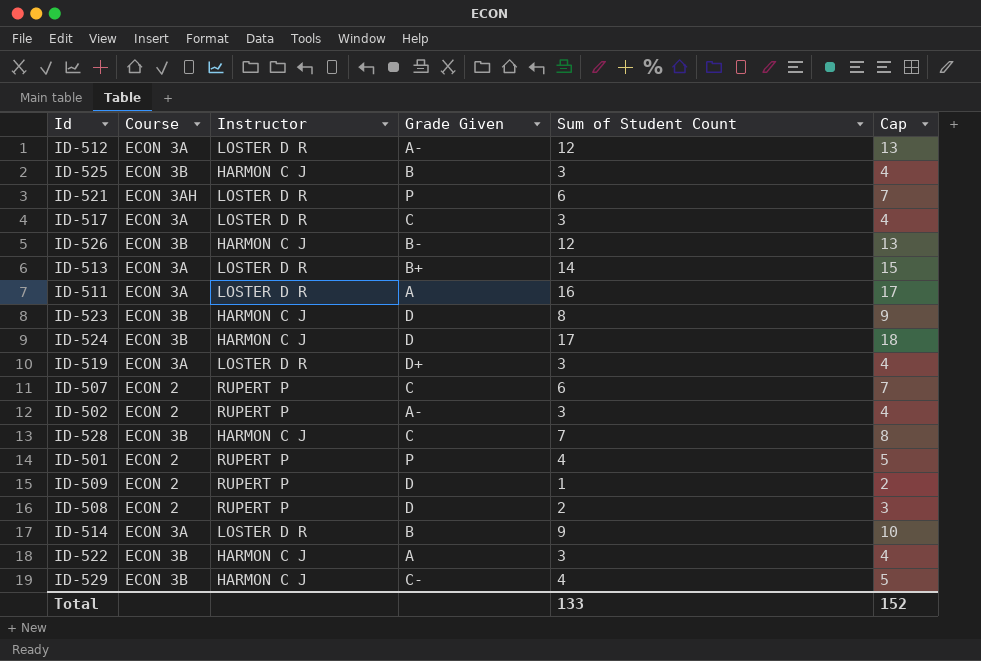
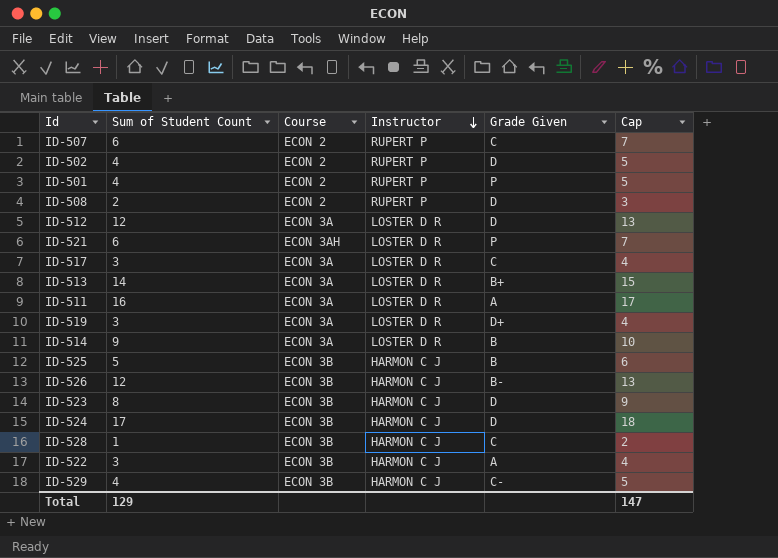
row order: none -> Instructor descending
column Sum of Student Count | position: 5 -> 2
row ID-509: ECON 2 | RUPERT P | D | 1 | 2 -> none
ID-502 | Sum of Student Count: 3 -> 4
ID-502 | Grade Given: A- -> D
ID-502 | Cap: 4 -> 5
ID-512 | Grade Given: A- -> D
ID-525 | Sum of Student Count: 3 -> 5
ID-525 | Cap: 4 -> 6
ID-528 | Sum of Student Count: 7 -> 1
ID-528 | Cap: 8 -> 2
Total | Sum of Student Count: 133 -> 129
Total | Cap: 152 -> 147

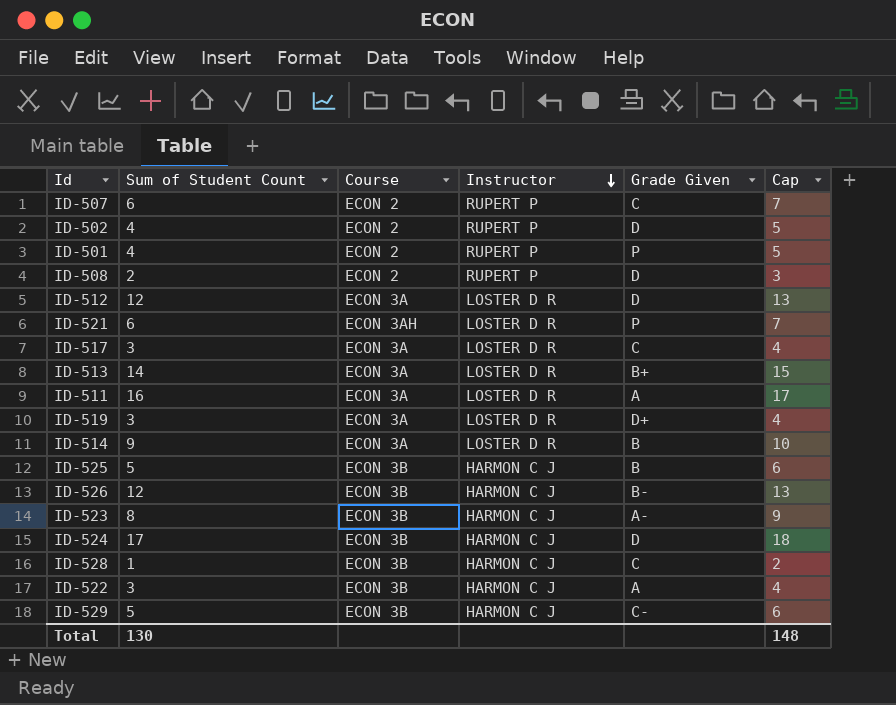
ID-523 | Grade Given: D -> A-
ID-529 | Sum of Student Count: 4 -> 5
ID-529 | Cap: 5 -> 6
Total | Sum of Student Count: 129 -> 130
Total | Cap: 147 -> 148

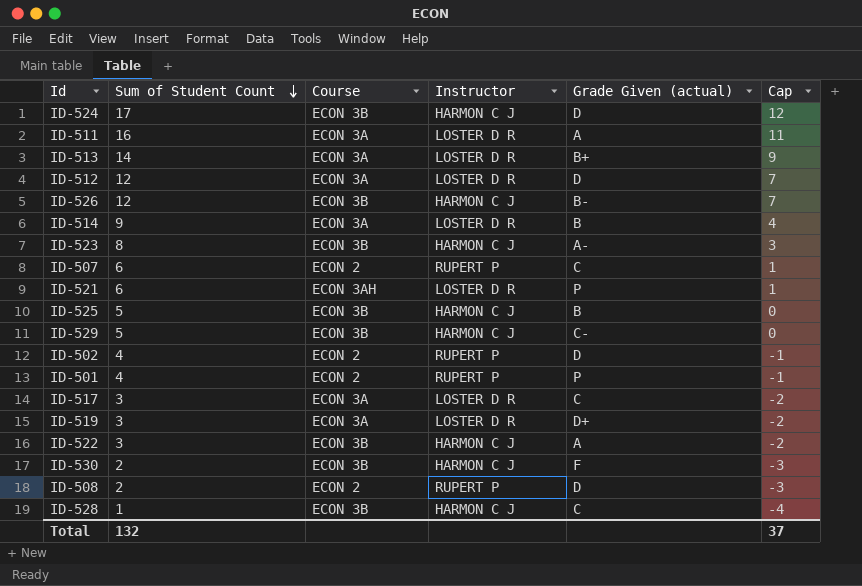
row order: Instructor descending -> Sum of Student Count descending
column name: Grade Given -> Grade Given (actual)
column Cap | formula: [Sum of Student Count] + 1 -> [Sum of Student Count] - 5
row ID-530: none -> 2 | ECON 3B | HARMON C J | F | -3
Total | Sum of Student Count: 130 -> 132
Total | Cap: 148 -> 37

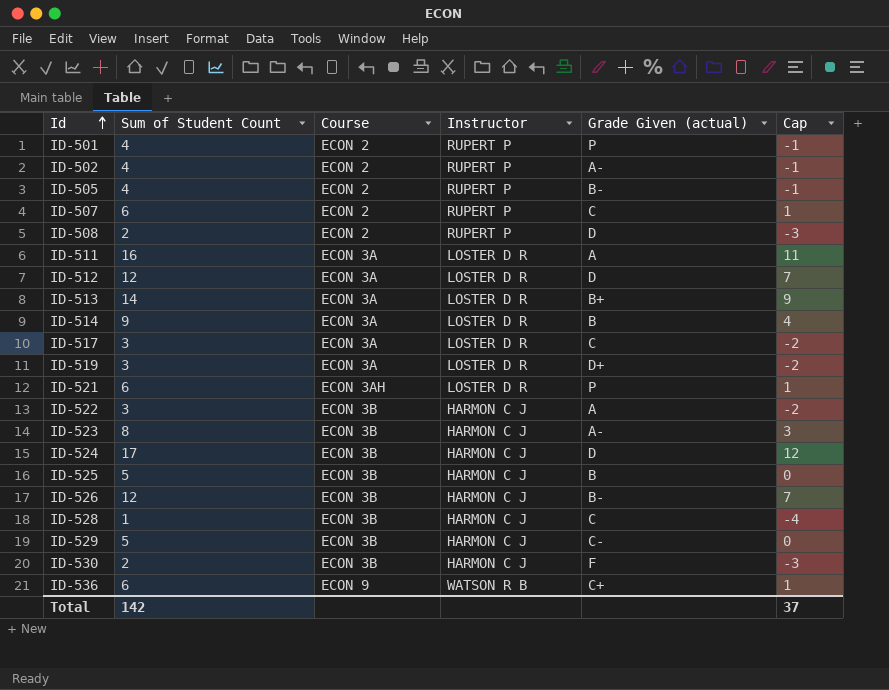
row order: Sum of Student Count descending -> Id ascending
ID-502 | Grade Given (actual): D -> A-
row ID-505: none -> 4 | ECON 2 | RUPERT P | B- | -1
row ID-536: none -> 6 | ECON 9 | WATSON R B | C+ | 1
Total | Sum of Student Count: 132 -> 142

